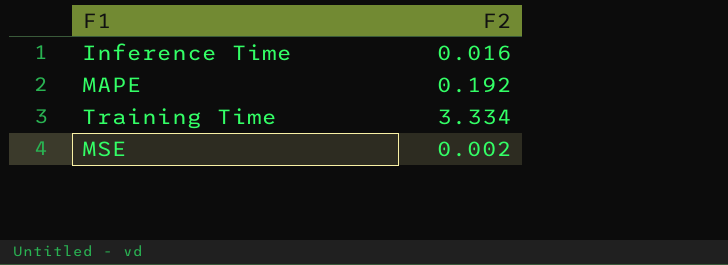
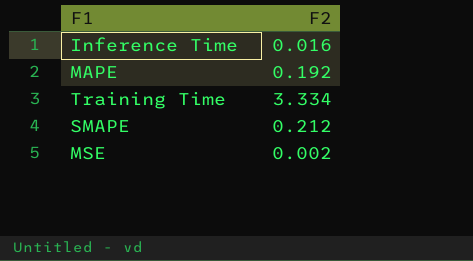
row SMAPE: none -> 0.212

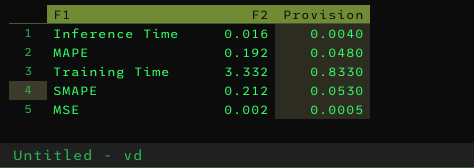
column Provision | formula: none -> [F2] * 0.25
Training Time | F2: 3.334 -> 3.332

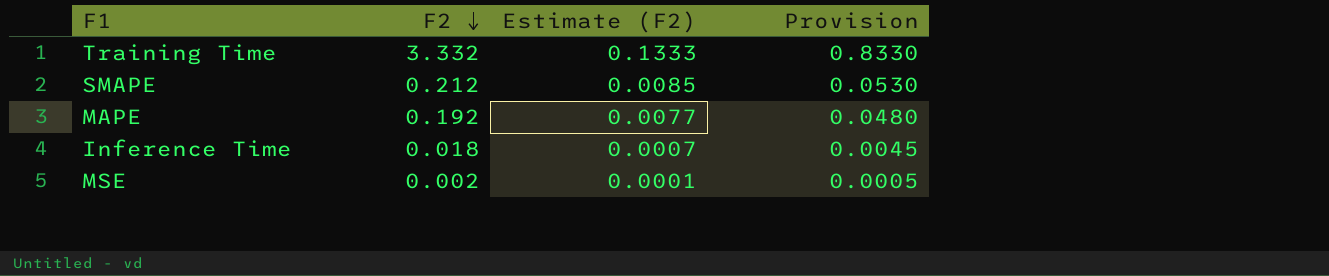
row order: none -> F2 descending
column Estimate (F2) | formula: none -> [F2] * 0.04
Inference Time | F2: 0.016 -> 0.018
Inference Time | Provision: 0.0040 -> 0.0045

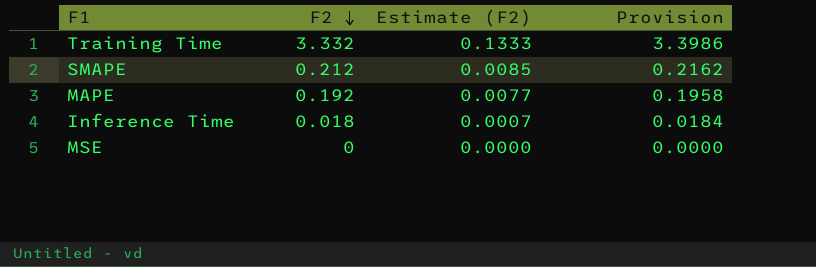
column Provision | formula: [F2] * 0.25 -> [F2] * 1.02
MSE | F2: 0.002 -> 0
MSE | Estimate (F2): 0.0001 -> 0.0000

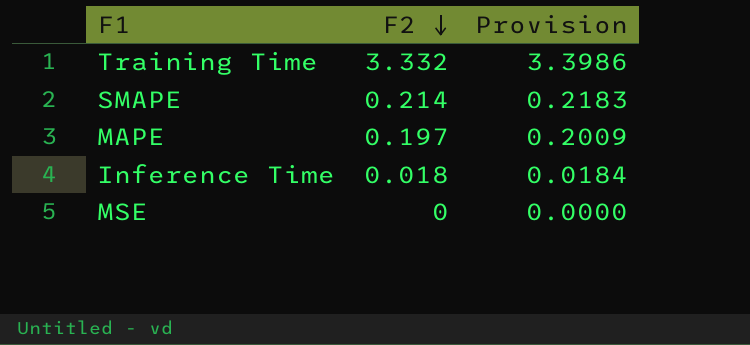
column Estimate (F2) | formula: [F2] * 0.04 -> none
SMAPE | F2: 0.212 -> 0.214
SMAPE | Provision: 0.2162 -> 0.2183
MAPE | F2: 0.192 -> 0.197
MAPE | Provision: 0.1958 -> 0.2009

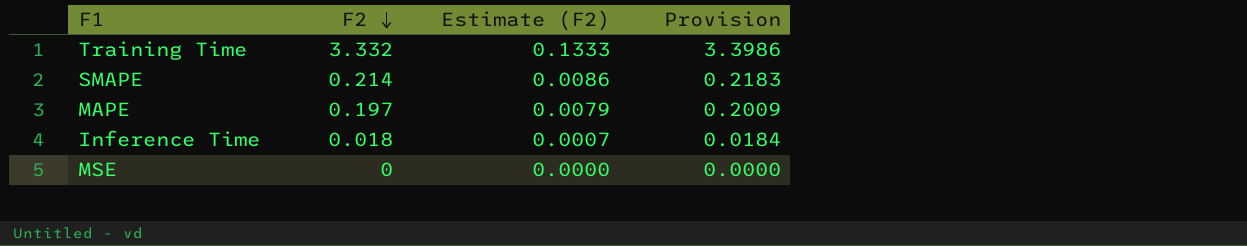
column Estimate (F2) | formula: none -> [F2] * 0.04

